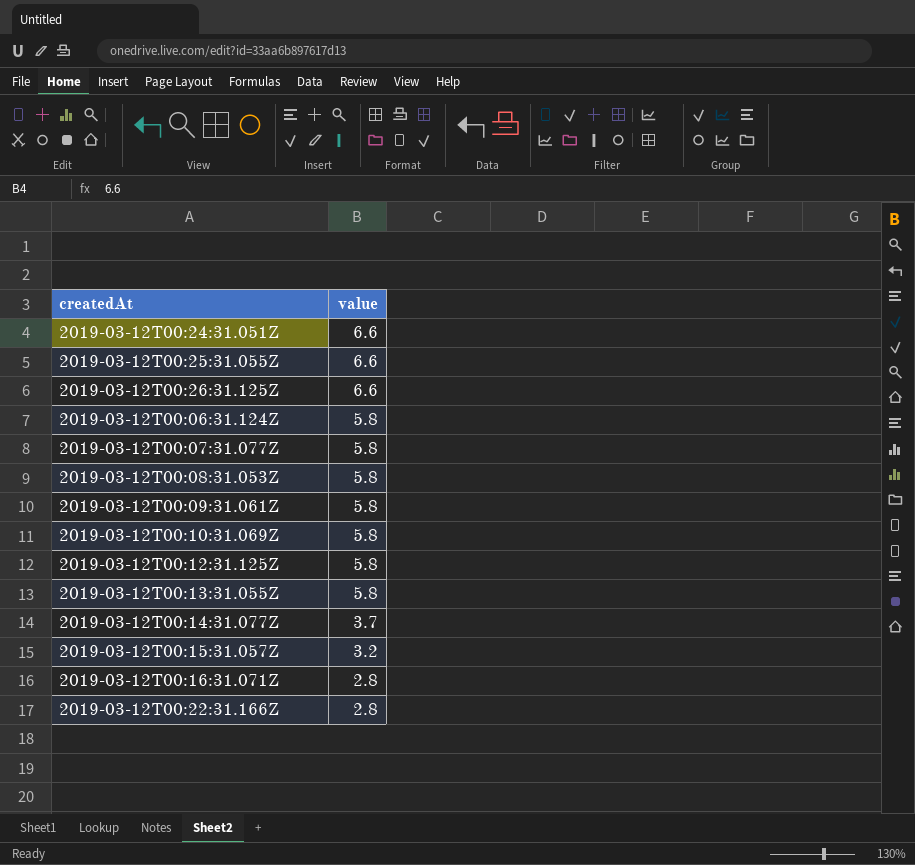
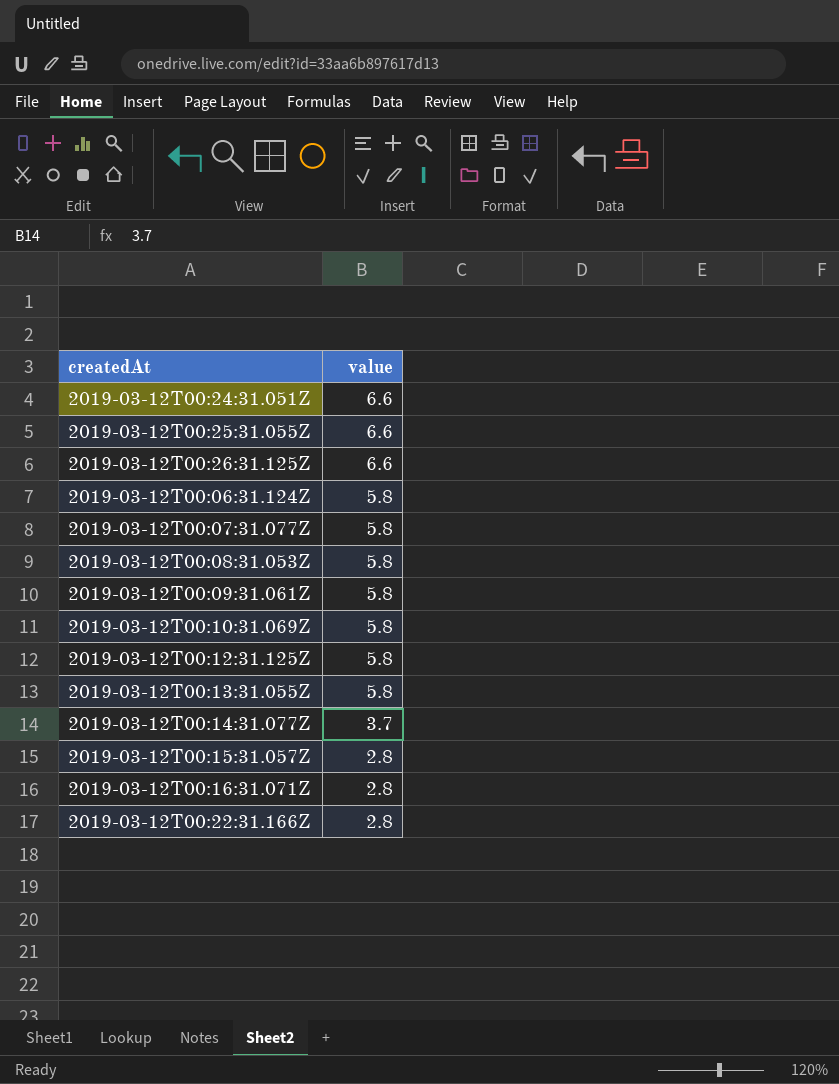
2019-03-12T00:15:31.057Z | value: 3.2 -> 2.8

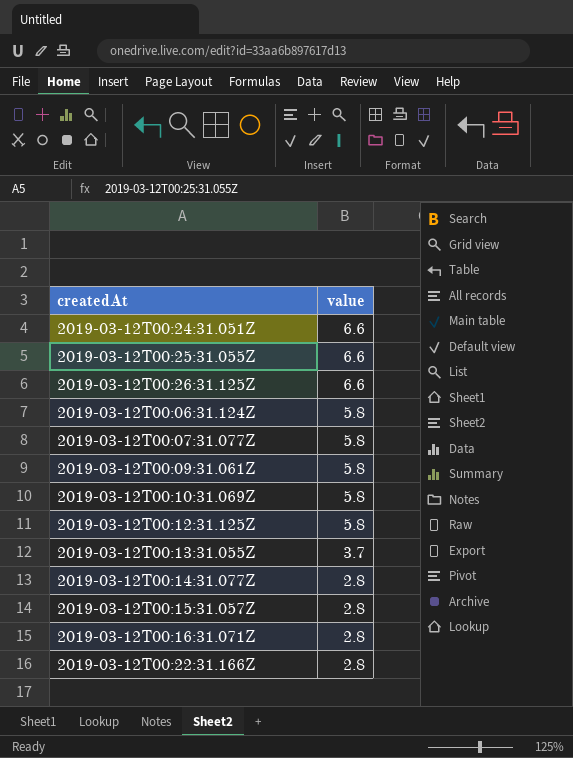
row 2019-03-12T00:08:31.053Z: 5.8 -> none
2019-03-12T00:13:31.055Z | value: 5.8 -> 3.7
2019-03-12T00:14:31.077Z | value: 3.7 -> 2.8

